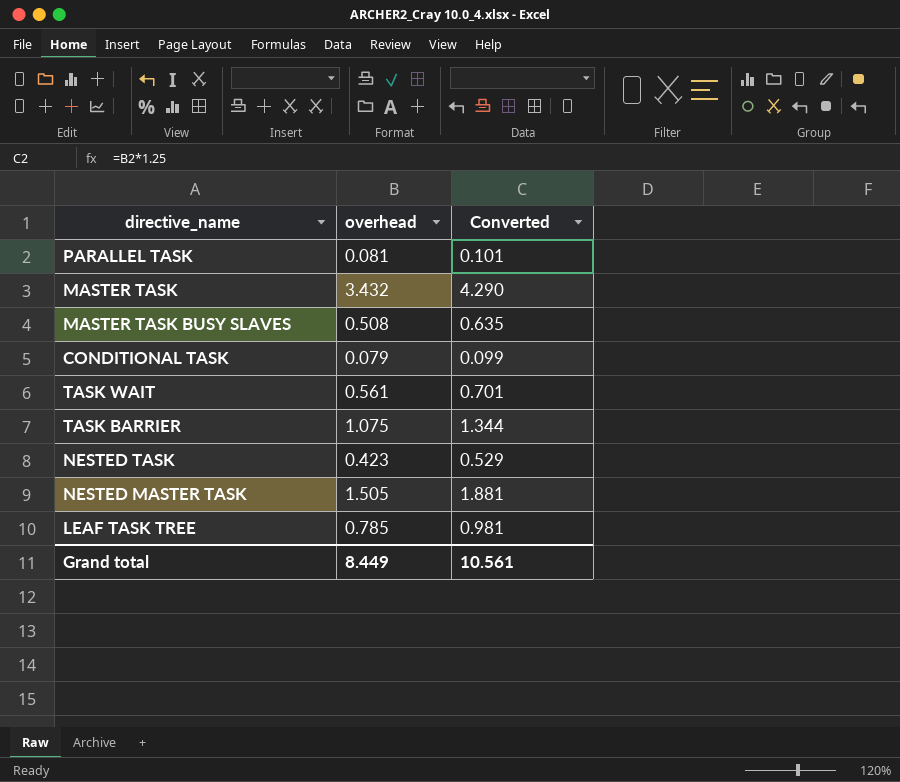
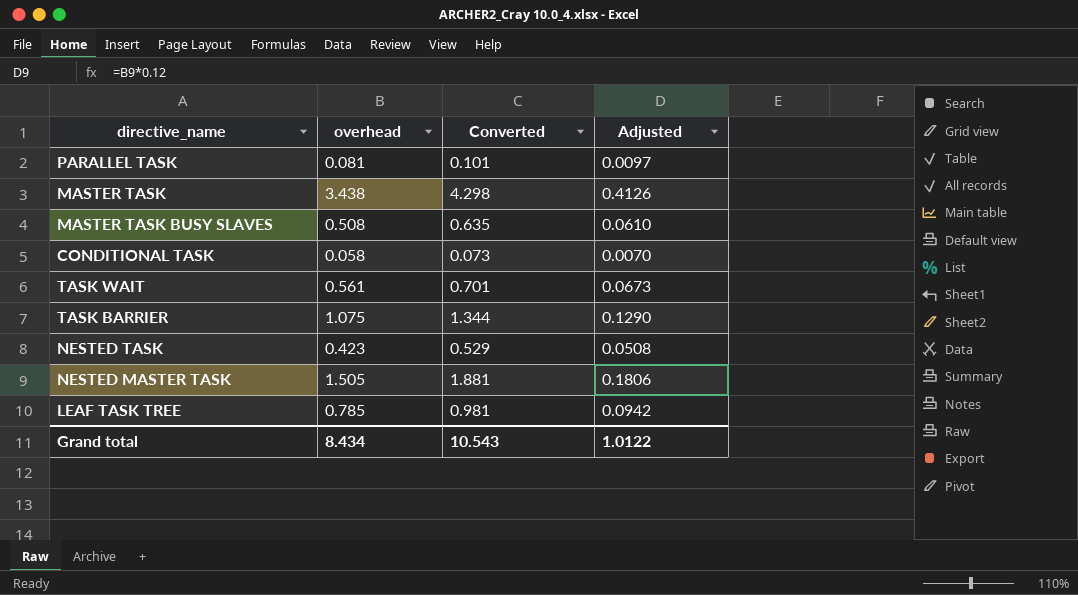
column Adjusted | formula: none -> [overhead] * 0.12
MASTER TASK | overhead: 3.432 -> 3.438
MASTER TASK | Converted: 4.290 -> 4.298
CONDITIONAL TASK | overhead: 0.079 -> 0.058
CONDITIONAL TASK | Converted: 0.099 -> 0.073
Grand total | overhead: 8.449 -> 8.434
Grand total | Converted: 10.561 -> 10.543

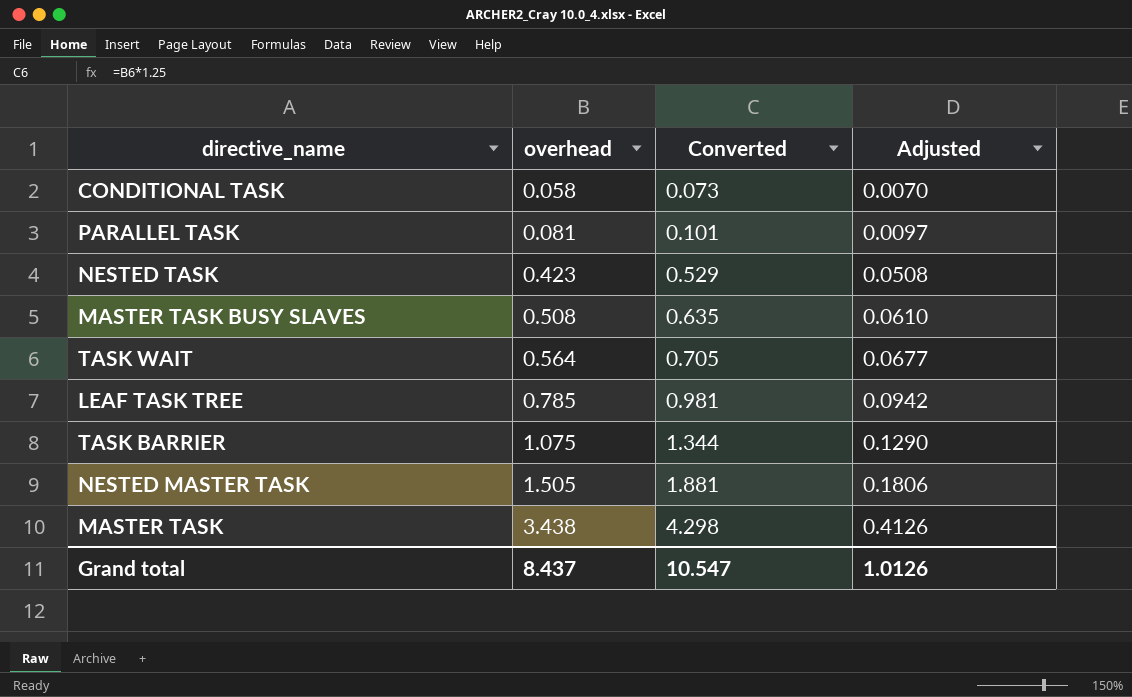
row order: none -> overhead ascending
TASK WAIT | overhead: 0.561 -> 0.564
TASK WAIT | Converted: 0.701 -> 0.705
TASK WAIT | Adjusted: 0.0673 -> 0.0677
Grand total | overhead: 8.434 -> 8.437
Grand total | Converted: 10.543 -> 10.547
Grand total | Adjusted: 1.0122 -> 1.0126

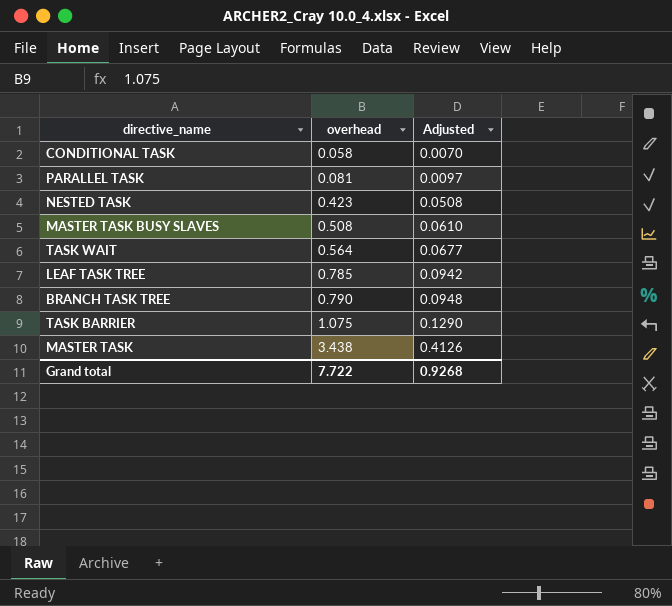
column Converted | formula: [overhead] * 1.25 -> none
row NESTED MASTER TASK: 1.505 | 1.881 | 0.1806 -> none
row BRANCH TASK TREE: none -> 0.790 | 0.0948
Grand total | overhead: 8.437 -> 7.722
Grand total | Adjusted: 1.0126 -> 0.9268

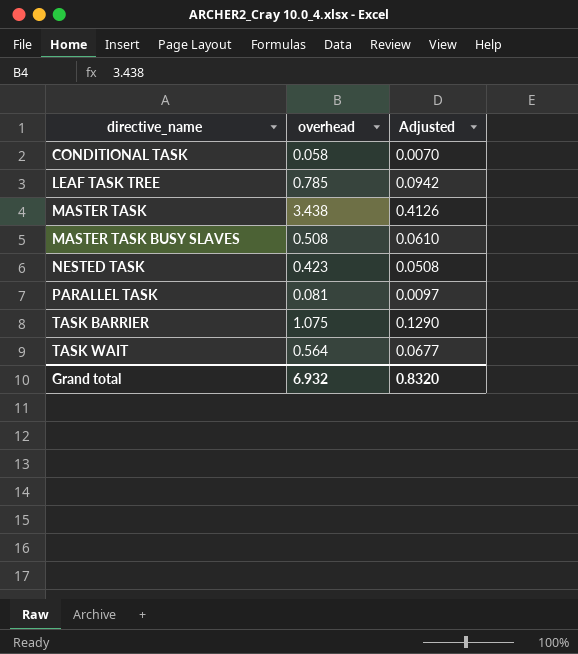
row order: overhead ascending -> directive_name ascending
row BRANCH TASK TREE: 0.790 | 0.0948 -> none
Grand total | overhead: 7.722 -> 6.932
Grand total | Adjusted: 0.9268 -> 0.8320

